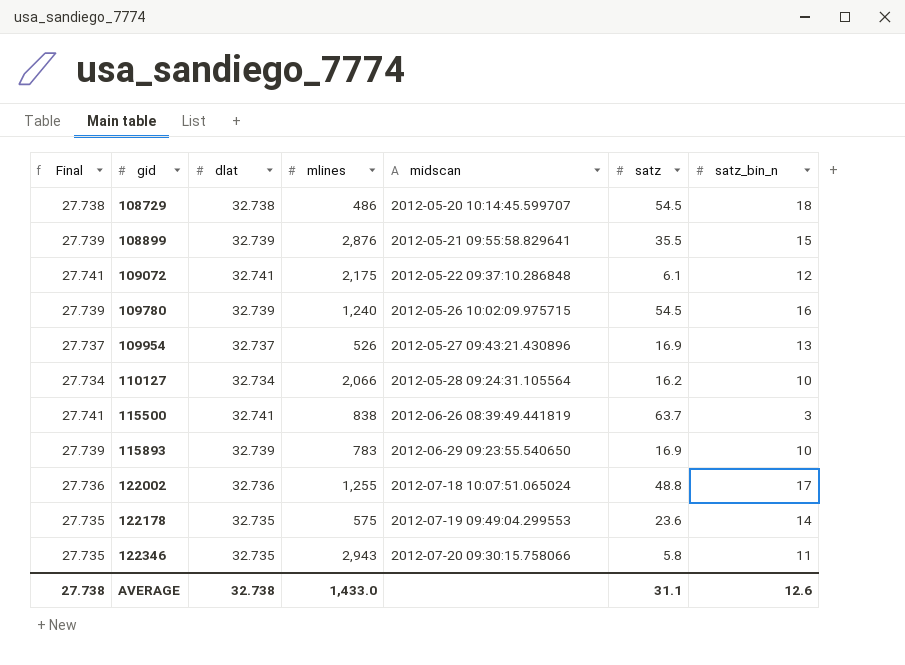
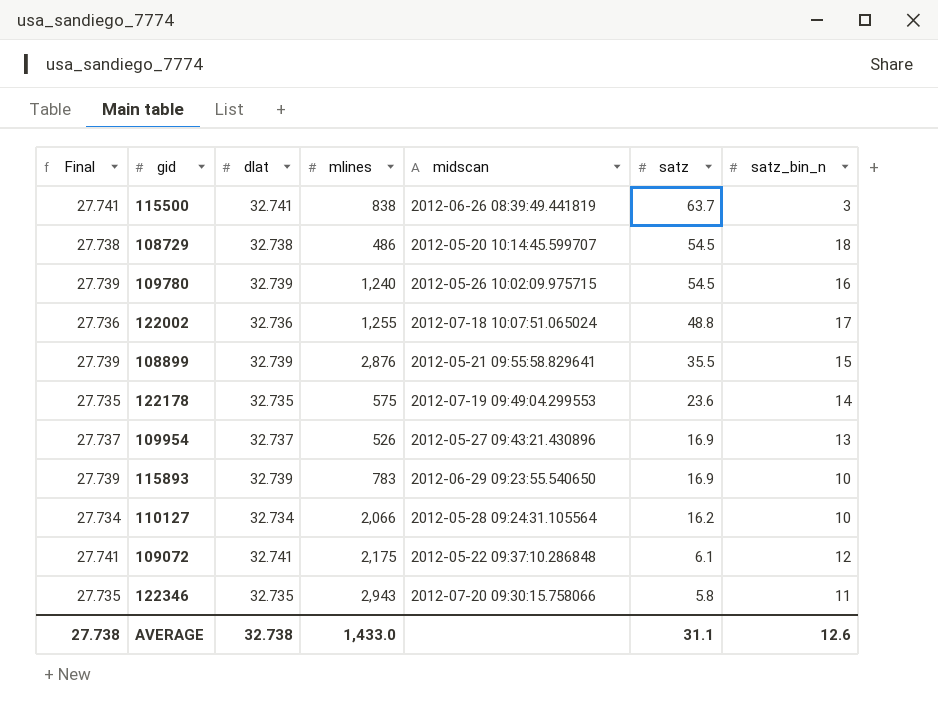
row order: gid ascending -> satz descending

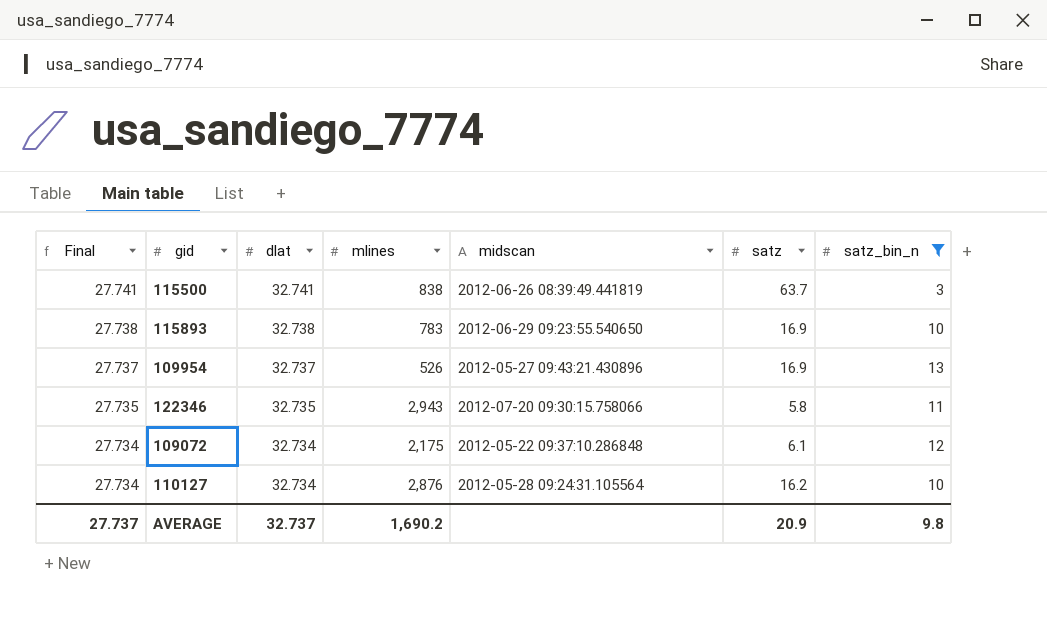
filter: none -> satz_bin_n <= 13
row order: satz descending -> Final descending
115893 | Final: 27.739 -> 27.738
115893 | dlat: 32.739 -> 32.738
109072 | Final: 27.741 -> 27.734
109072 | dlat: 32.741 -> 32.734
110127 | mlines: 2,066 -> 2,876
AVERAGE | Final: 27.738 -> 27.737
AVERAGE | dlat: 32.738 -> 32.737
AVERAGE | mlines: 1,433.0 -> 1,690.2
AVERAGE | satz: 31.1 -> 20.9
AVERAGE | satz_bin_n: 12.6 -> 9.8

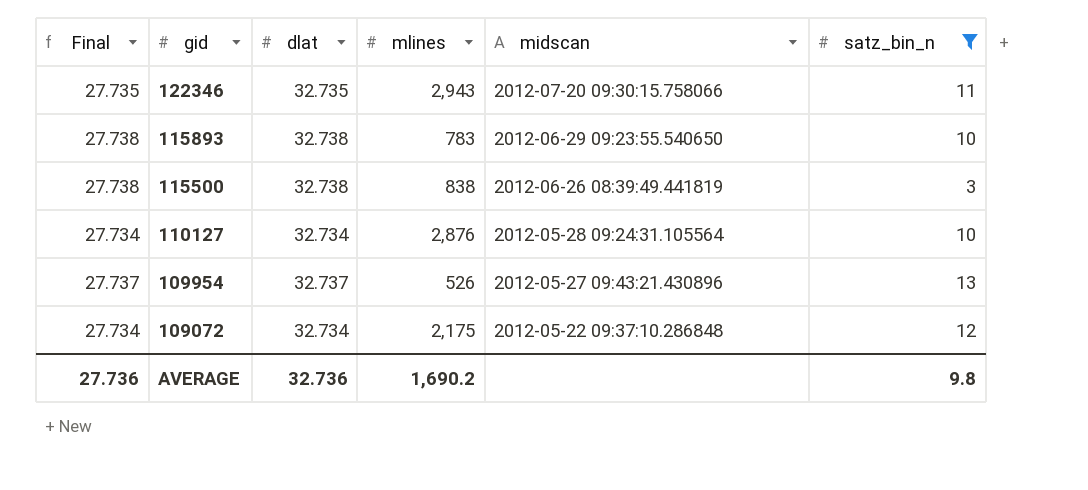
row order: Final descending -> gid descending
column satz | position: 6 -> none
115500 | Final: 27.741 -> 27.738
115500 | dlat: 32.741 -> 32.738
AVERAGE | Final: 27.737 -> 27.736
AVERAGE | dlat: 32.737 -> 32.736

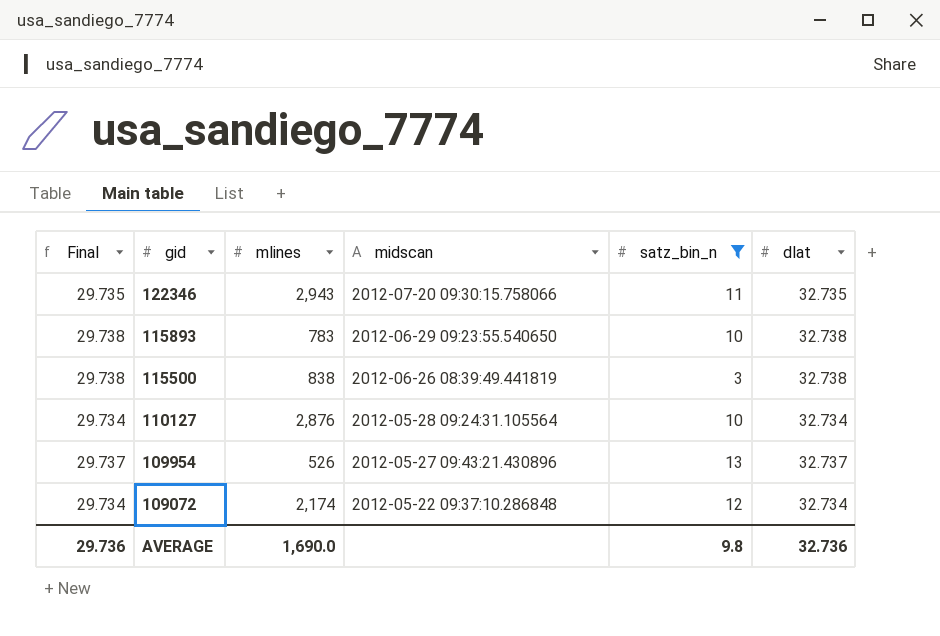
column Final | formula: [dlat] - 5 -> [dlat] - 3
column dlat | position: 3 -> 6
109072 | mlines: 2,175 -> 2,174
AVERAGE | Final: 27.736 -> 29.736
AVERAGE | mlines: 1,690.2 -> 1,690.0

